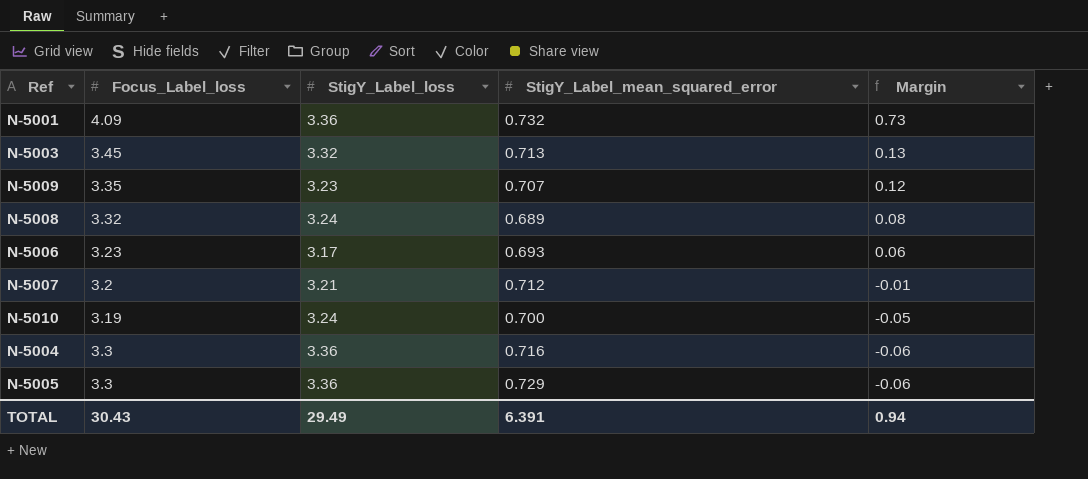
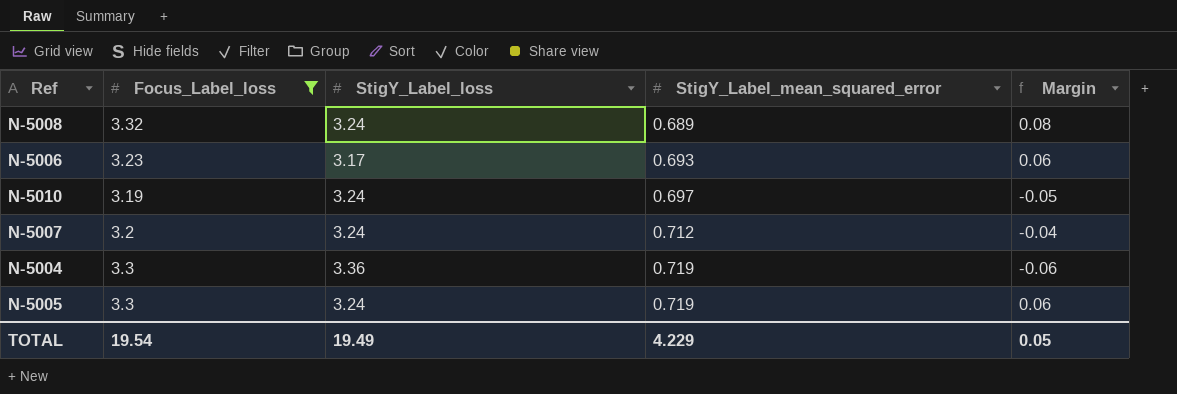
filter: none -> Focus_Label_loss <= 3.32
row order: Margin descending -> StigY_Label_mean_squared_error ascending
N-5010 | StigY_Label_mean_squared_error: 0.700 -> 0.697
N-5007 | StigY_Label_loss: 3.21 -> 3.24
N-5007 | Margin: -0.01 -> -0.04
N-5004 | StigY_Label_mean_squared_error: 0.716 -> 0.719
N-5005 | StigY_Label_loss: 3.36 -> 3.24
N-5005 | StigY_Label_mean_squared_error: 0.729 -> 0.719
N-5005 | Margin: -0.06 -> 0.06
TOTAL | Focus_Label_loss: 30.43 -> 19.54
TOTAL | StigY_Label_loss: 29.49 -> 19.49
TOTAL | StigY_Label_mean_squared_error: 6.391 -> 4.229
TOTAL | Margin: 0.94 -> 0.05

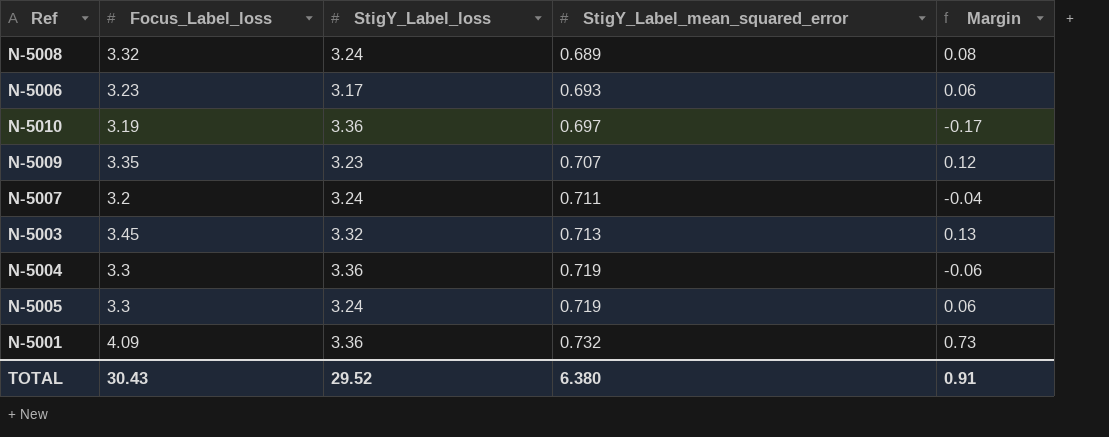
filter: Focus_Label_loss <= 3.32 -> none
N-5010 | StigY_Label_loss: 3.24 -> 3.36
N-5010 | Margin: -0.05 -> -0.17
N-5007 | StigY_Label_mean_squared_error: 0.712 -> 0.711
TOTAL | Focus_Label_loss: 19.54 -> 30.43
TOTAL | StigY_Label_loss: 19.49 -> 29.52
TOTAL | StigY_Label_mean_squared_error: 4.229 -> 6.380
TOTAL | Margin: 0.05 -> 0.91

